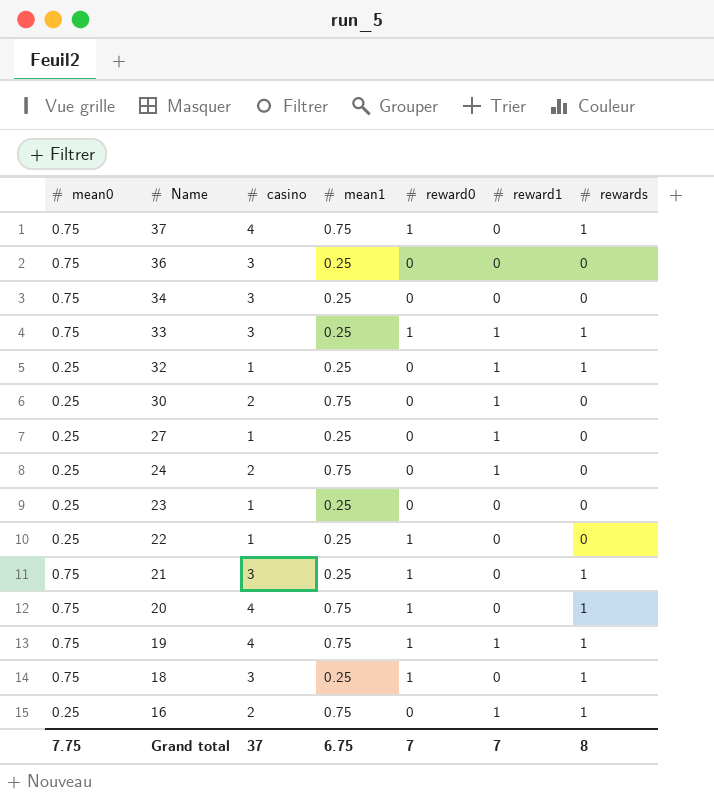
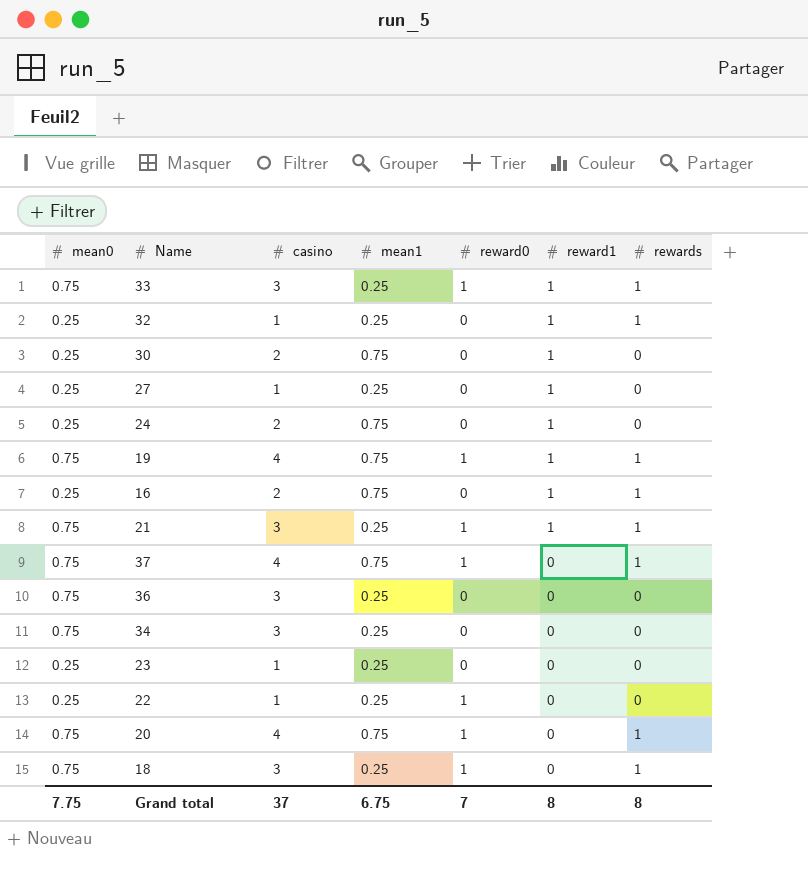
row order: Name descending -> reward1 descending
21 | reward1: 0 -> 1
Grand total | reward1: 7 -> 8

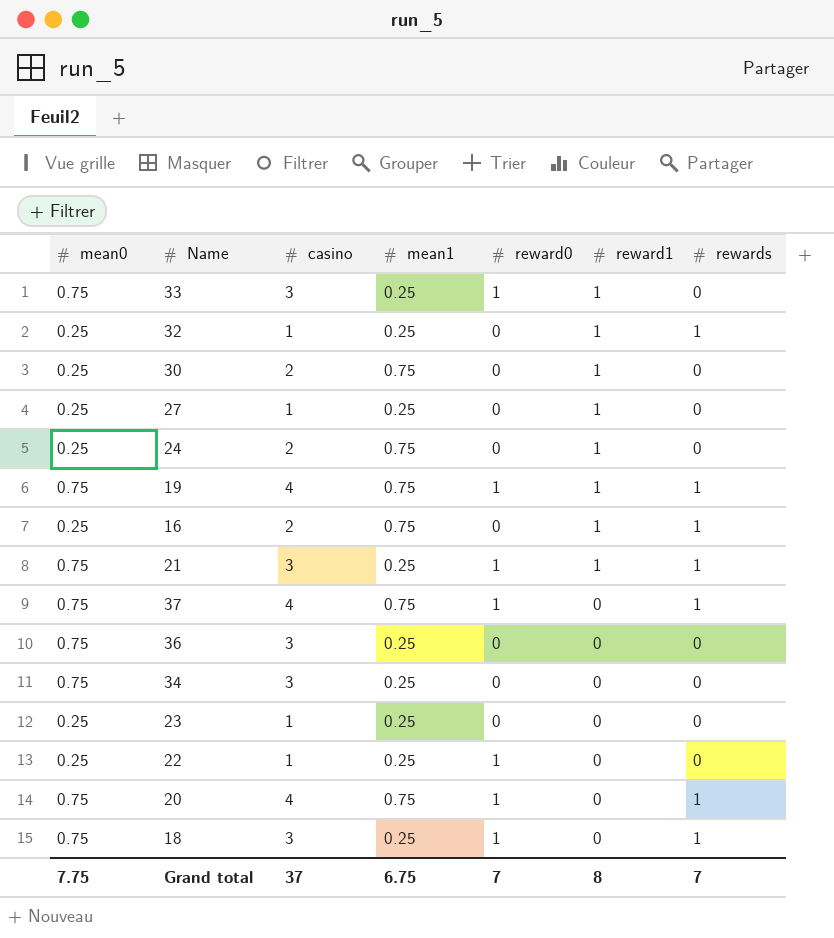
33 | rewards: 1 -> 0
Grand total | rewards: 8 -> 7

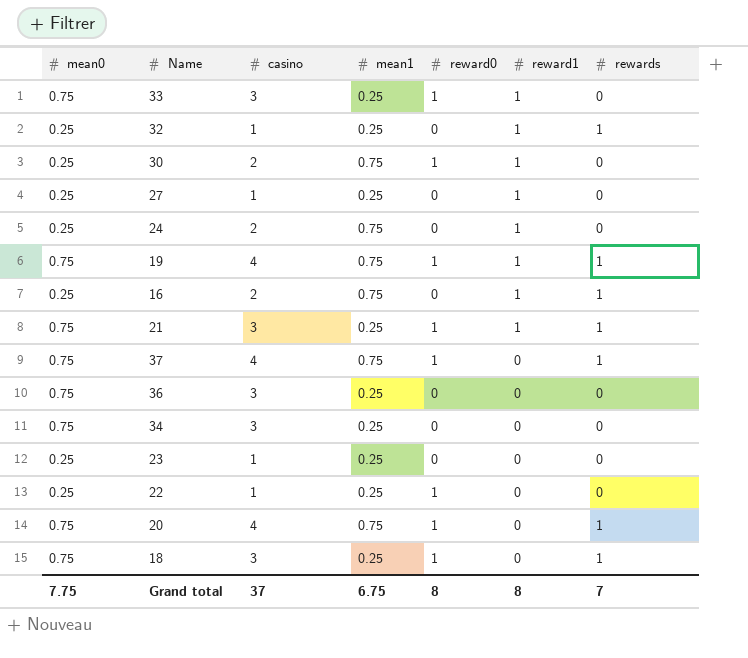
30 | reward0: 0 -> 1
Grand total | reward0: 7 -> 8

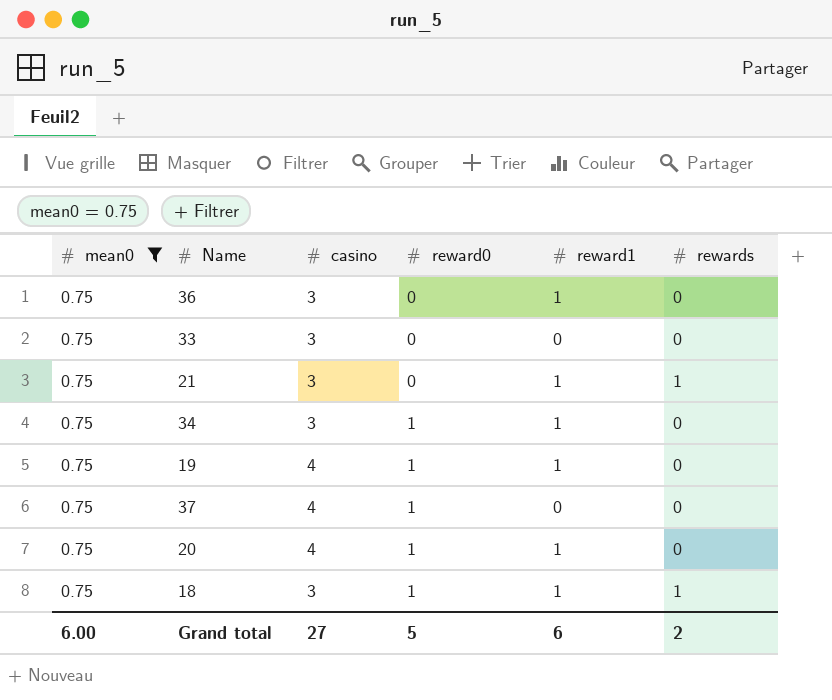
filter: none -> mean0 = 0.75
row order: reward1 descending -> reward0 ascending
column mean1 | position: 4 -> none
36 | reward1: 0 -> 1
33 | reward0: 1 -> 0
33 | reward1: 1 -> 0
21 | reward0: 1 -> 0
34 | reward0: 0 -> 1
34 | reward1: 0 -> 1
19 | rewards: 1 -> 0
37 | rewards: 1 -> 0
20 | reward1: 0 -> 1
20 | rewards: 1 -> 0
18 | reward1: 0 -> 1
Grand total | mean0: 7.75 -> 6.00
Grand total | casino: 37 -> 27
Grand total | reward0: 8 -> 5
Grand total | reward1: 8 -> 6
Grand total | rewards: 7 -> 2

